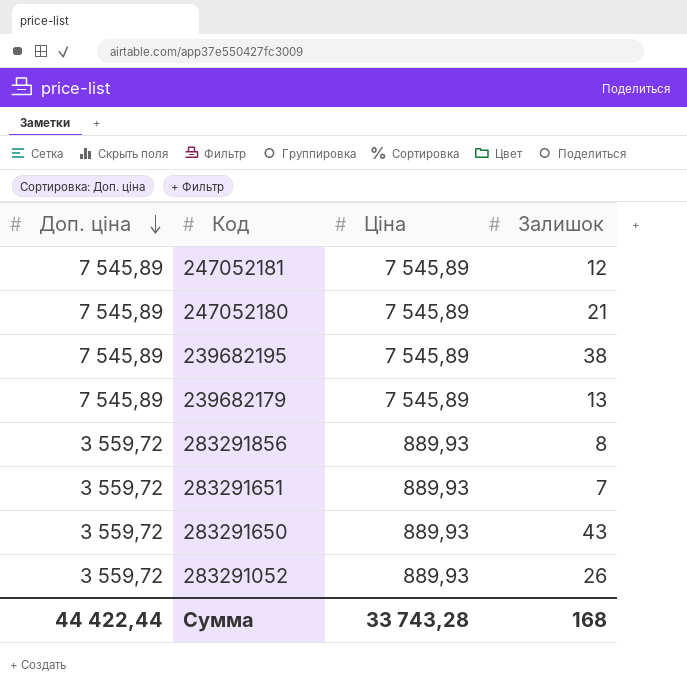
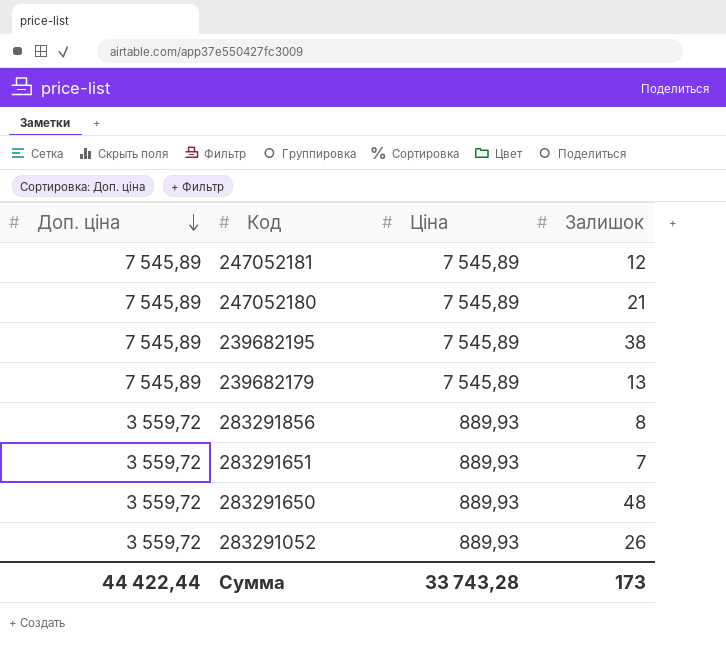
283291650 | Залишок: 43 -> 48
Сумма | Залишок: 168 -> 173

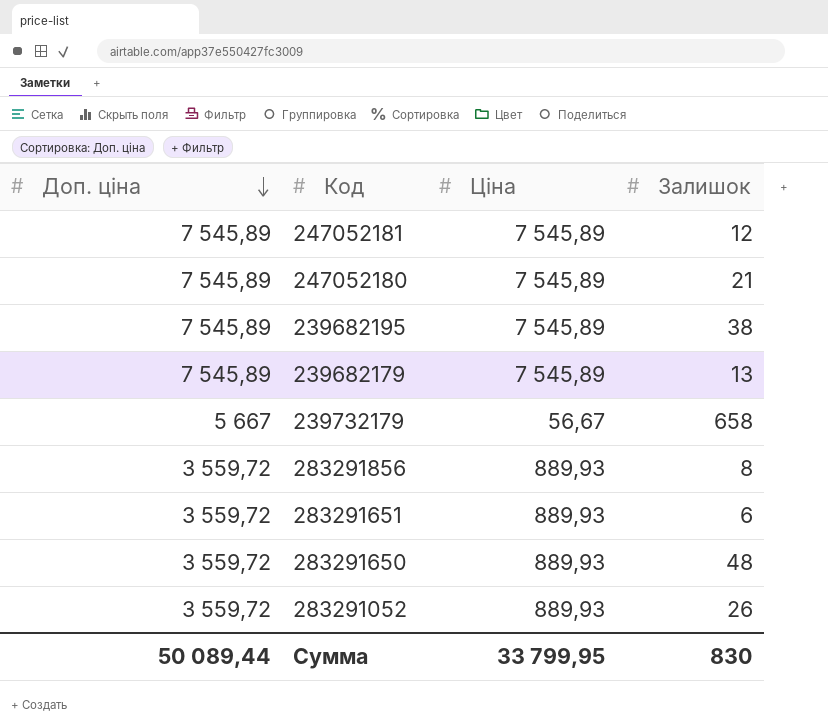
row 239732179: none -> 5 667 | 56,67 | 658
283291651 | Залишок: 7 -> 6
Сумма | Доп. ціна: 44 422,44 -> 50 089,44
Сумма | Ціна: 33 743,28 -> 33 799,95
Сумма | Залишок: 173 -> 830

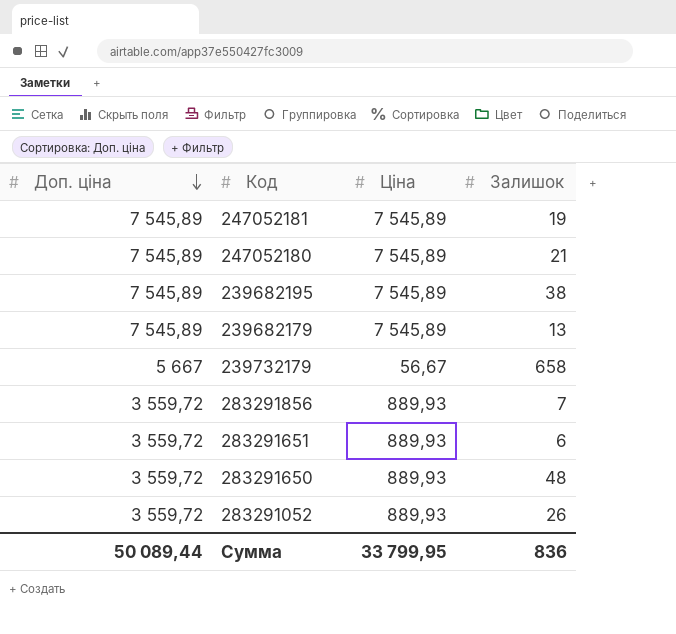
247052181 | Залишок: 12 -> 19
283291856 | Залишок: 8 -> 7
Сумма | Залишок: 830 -> 836

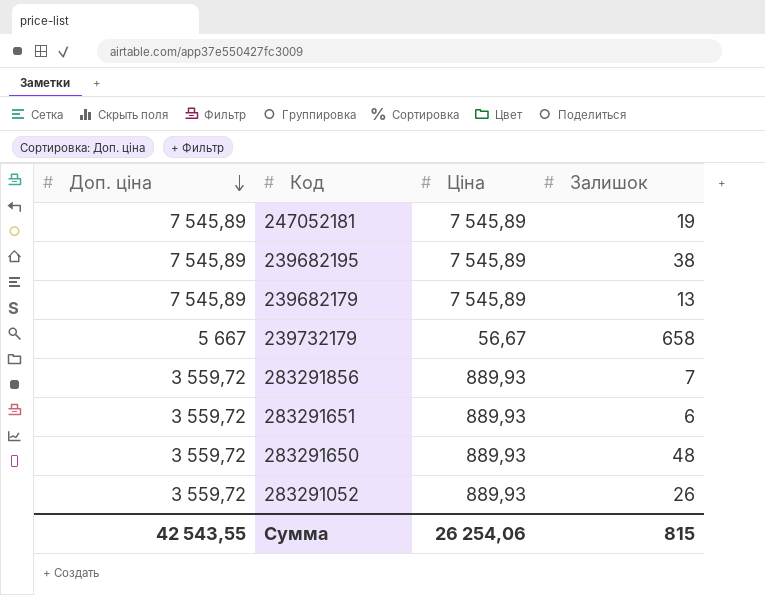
row 247052180: 7 545,89 | 7 545,89 | 21 -> none
Сумма | Доп. ціна: 50 089,44 -> 42 543,55
Сумма | Ціна: 33 799,95 -> 26 254,06
Сумма | Залишок: 836 -> 815

